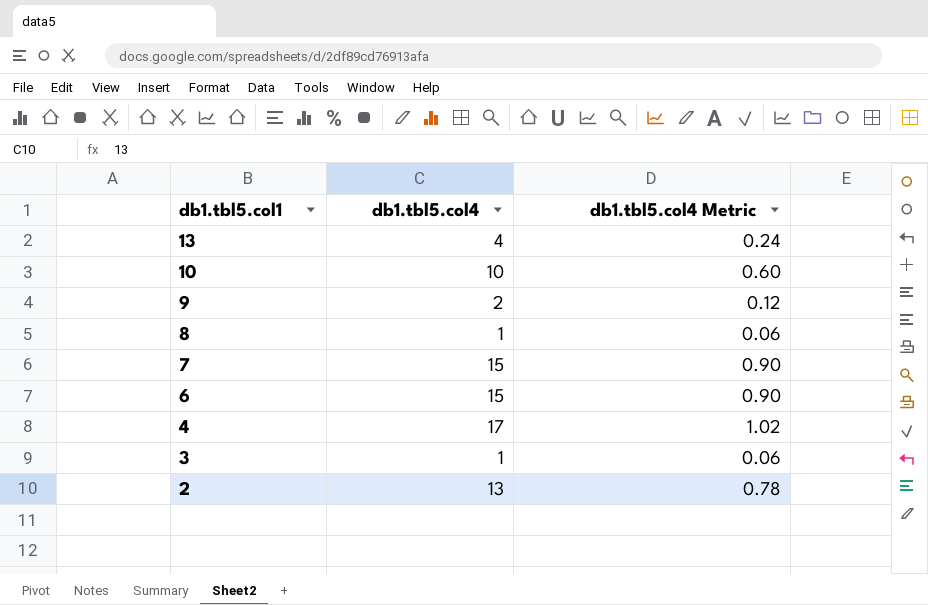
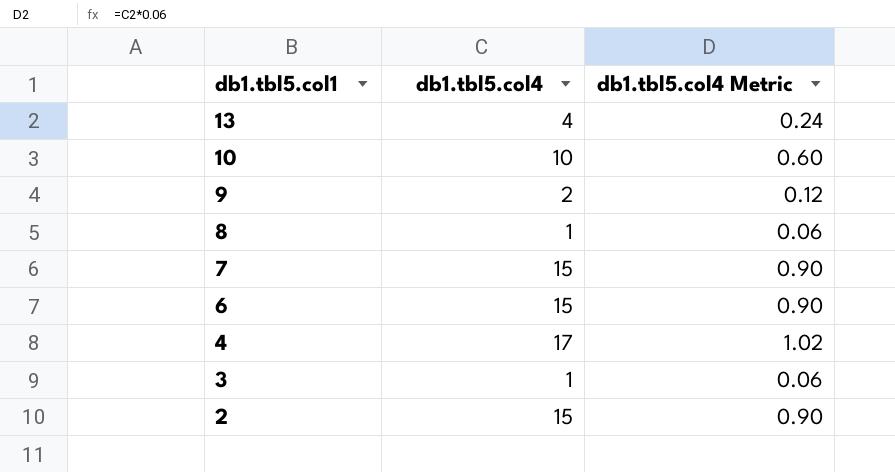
2 | db1.tbl5.col4: 13 -> 15
2 | db1.tbl5.col4 Metric: 0.78 -> 0.90

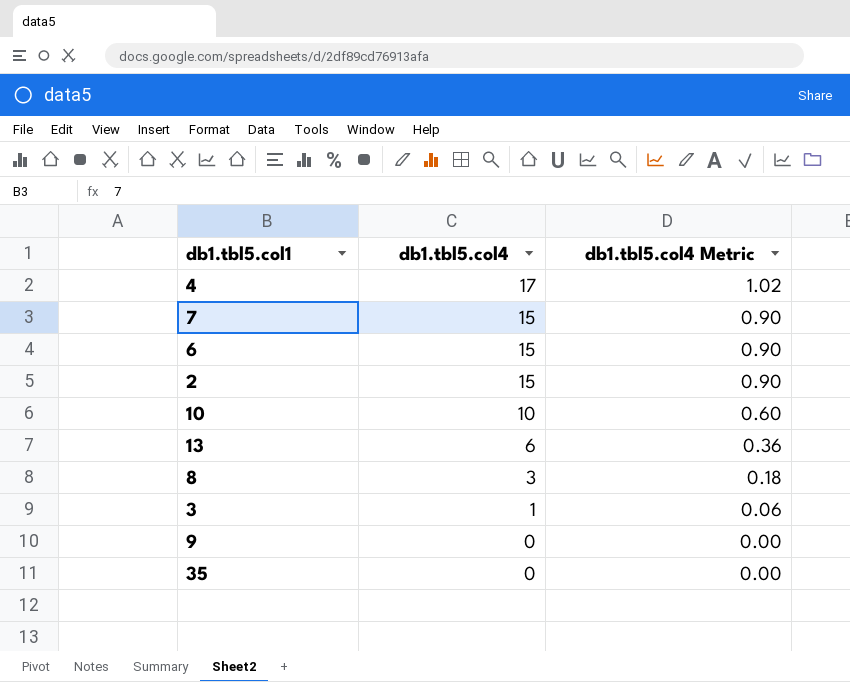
row order: db1.tbl5.col1 descending -> db1.tbl5.col4 descending
13 | db1.tbl5.col4: 4 -> 6
13 | db1.tbl5.col4 Metric: 0.24 -> 0.36
8 | db1.tbl5.col4: 1 -> 3
8 | db1.tbl5.col4 Metric: 0.06 -> 0.18
9 | db1.tbl5.col4: 2 -> 0
9 | db1.tbl5.col4 Metric: 0.12 -> 0.00
row 35: none -> 0 | 0.00

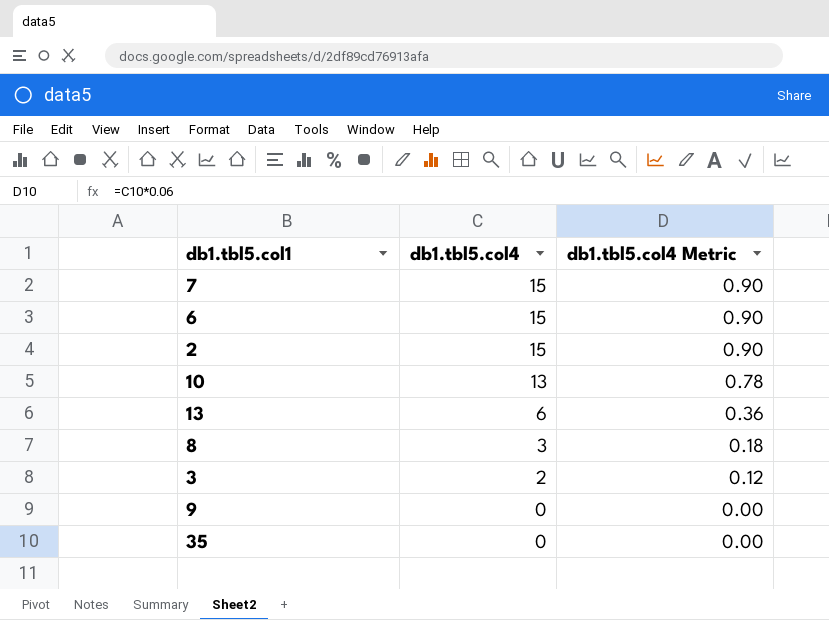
row 4: 17 | 1.02 -> none
10 | db1.tbl5.col4: 10 -> 13
10 | db1.tbl5.col4 Metric: 0.60 -> 0.78
3 | db1.tbl5.col4: 1 -> 2
3 | db1.tbl5.col4 Metric: 0.06 -> 0.12

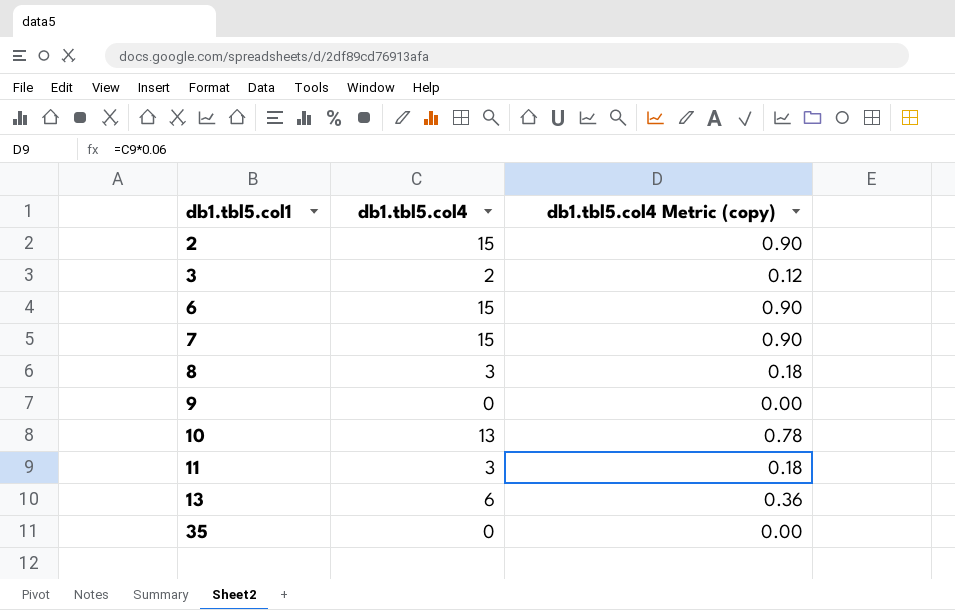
row order: db1.tbl5.col4 descending -> db1.tbl5.col1 ascending
column name: db1.tbl5.col4 Metric -> db1.tbl5.col4 Metric (copy)
row 11: none -> 3 | 0.18

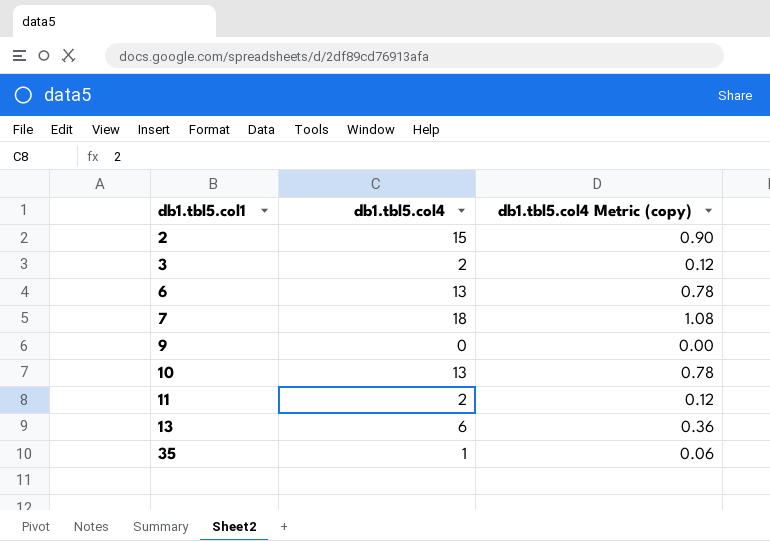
row 8: 3 | 0.18 -> none
6 | db1.tbl5.col4: 15 -> 13
6 | db1.tbl5.col4 Metric (copy): 0.90 -> 0.78
7 | db1.tbl5.col4: 15 -> 18
7 | db1.tbl5.col4 Metric (copy): 0.90 -> 1.08
11 | db1.tbl5.col4: 3 -> 2
11 | db1.tbl5.col4 Metric (copy): 0.18 -> 0.12
35 | db1.tbl5.col4: 0 -> 1
35 | db1.tbl5.col4 Metric (copy): 0.00 -> 0.06

